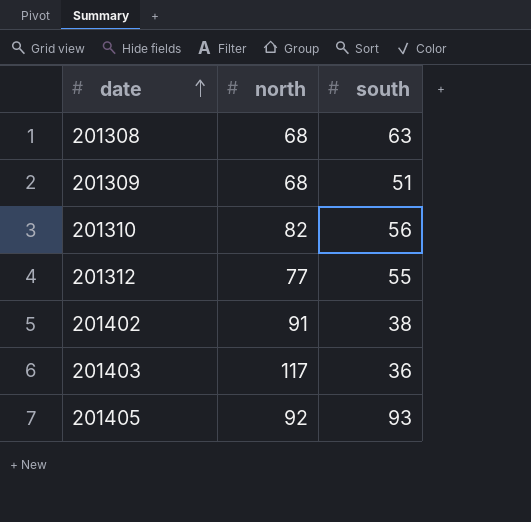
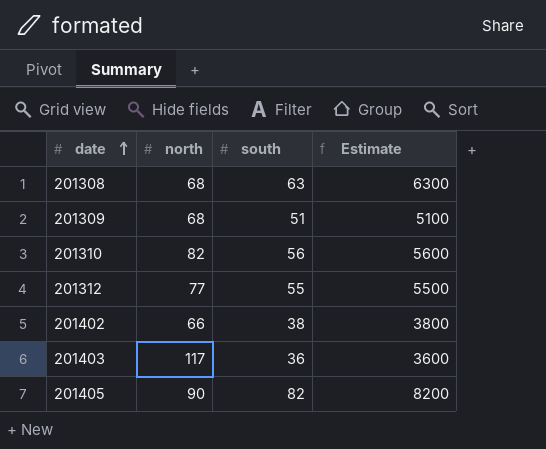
column Estimate | formula: none -> [south] * 100
201402 | north: 91 -> 66
201405 | north: 92 -> 90
201405 | south: 93 -> 82

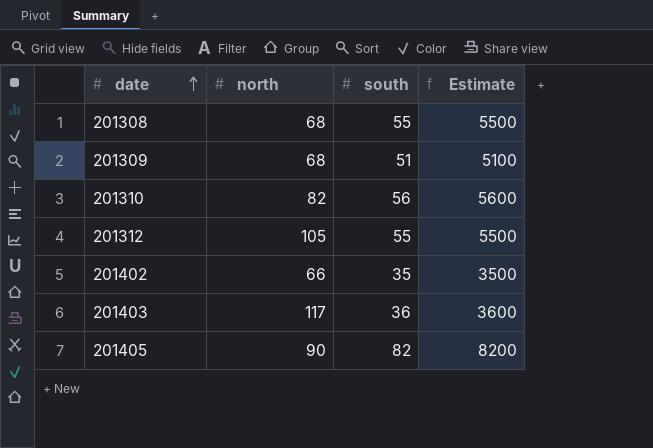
201308 | south: 63 -> 55
201308 | Estimate: 6300 -> 5500
201312 | north: 77 -> 105
201402 | south: 38 -> 35
201402 | Estimate: 3800 -> 3500

